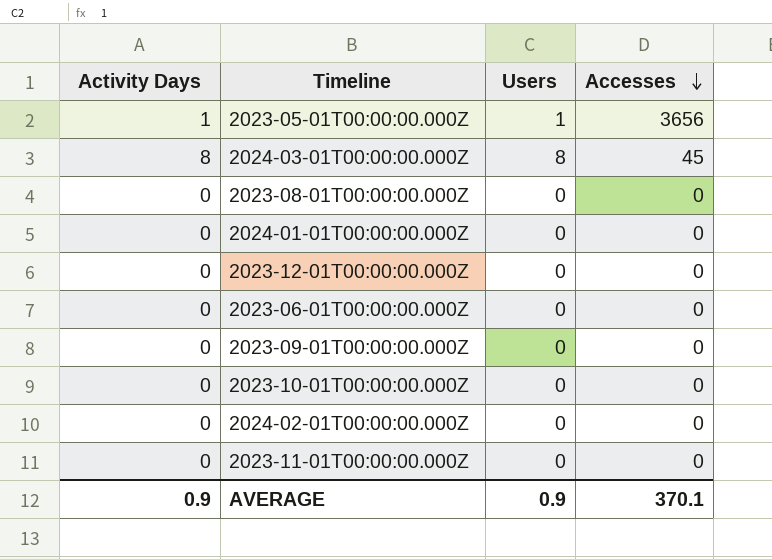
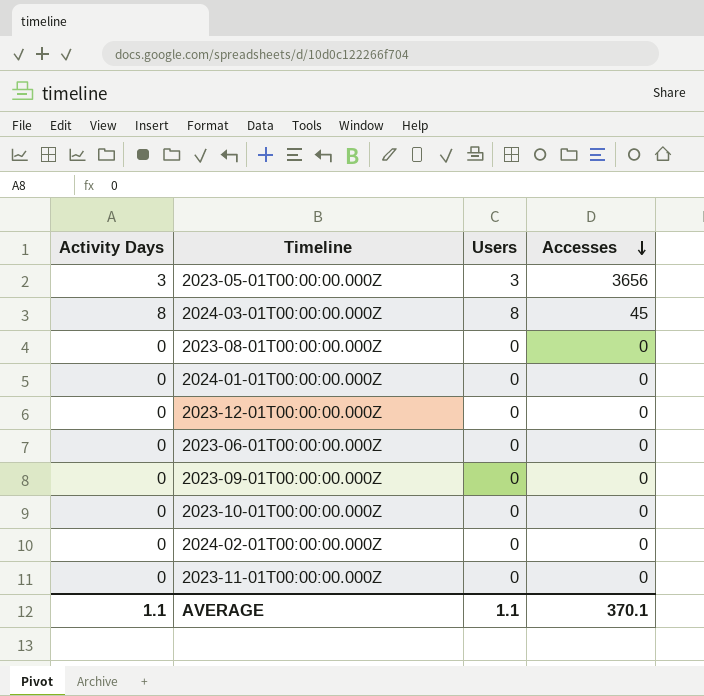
2023-05-01T00:00:00.000Z | Activity Days: 1 -> 3
2023-05-01T00:00:00.000Z | Users: 1 -> 3
AVERAGE | Activity Days: 0.9 -> 1.1
AVERAGE | Users: 0.9 -> 1.1

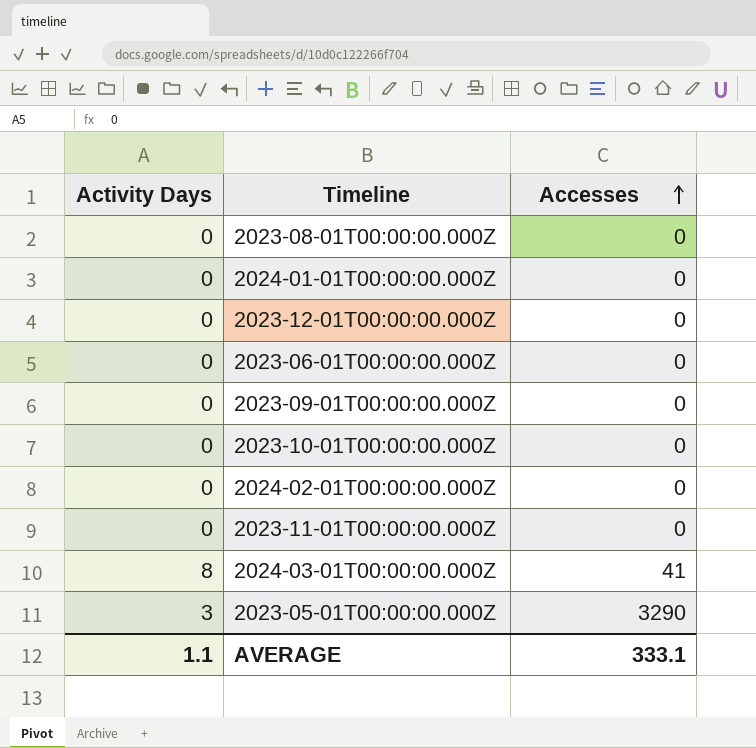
row order: Accesses descending -> Accesses ascending
column Users | position: 3 -> none
2024-03-01T00:00:00.000Z | Accesses: 45 -> 41
2023-05-01T00:00:00.000Z | Accesses: 3656 -> 3290
AVERAGE | Accesses: 370.1 -> 333.1

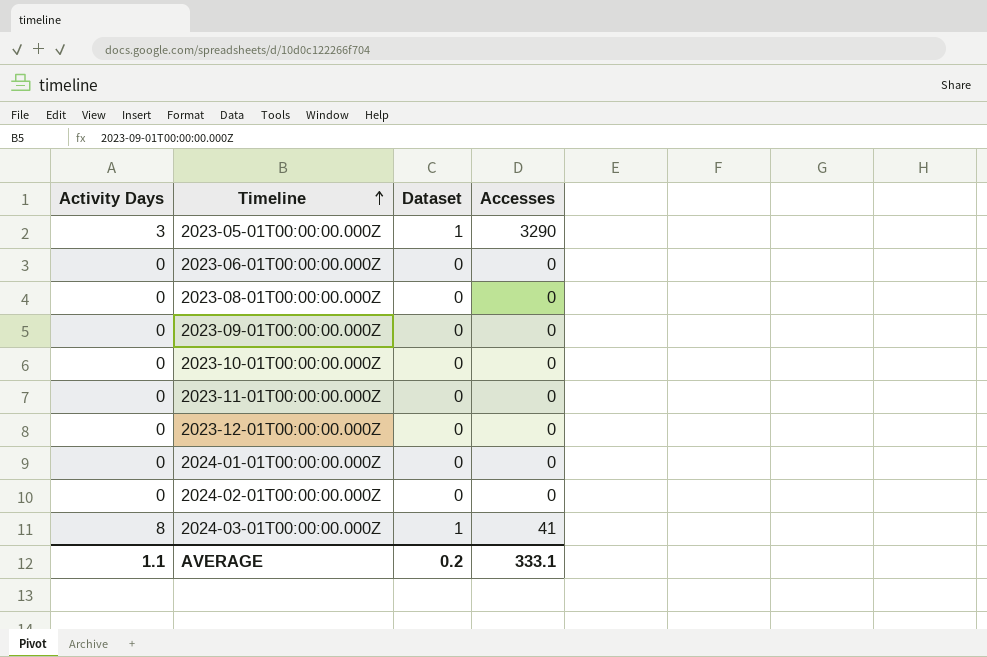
row order: Accesses ascending -> Timeline ascending
column Dataset | position: none -> 3

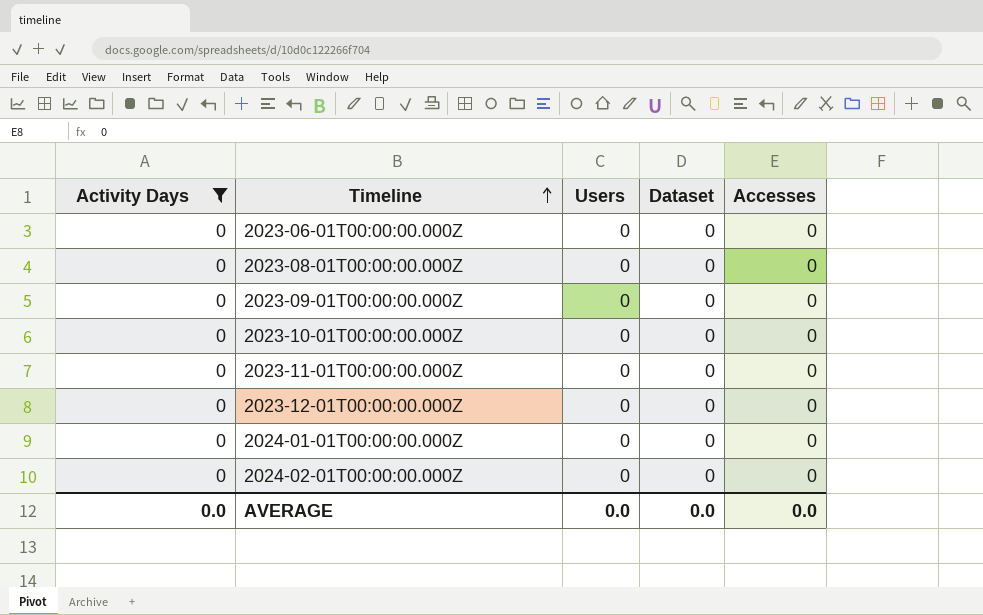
filter: none -> Activity Days = 0
column Users | position: none -> 3
AVERAGE | Activity Days: 1.1 -> 0.0
AVERAGE | Dataset: 0.2 -> 0.0
AVERAGE | Accesses: 333.1 -> 0.0

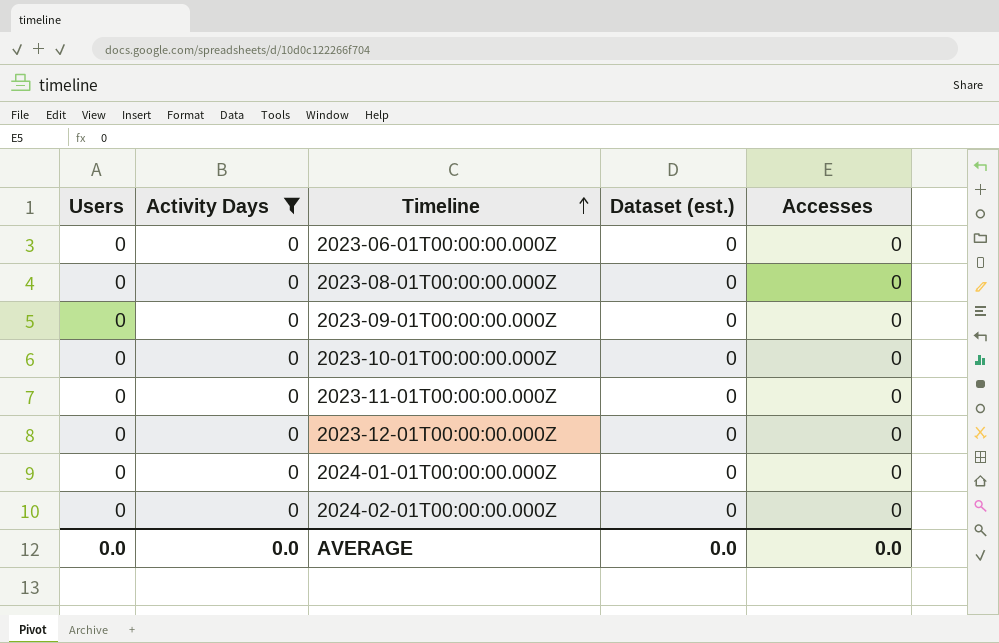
column Users | position: 3 -> 1
column name: Dataset -> Dataset (est.)

